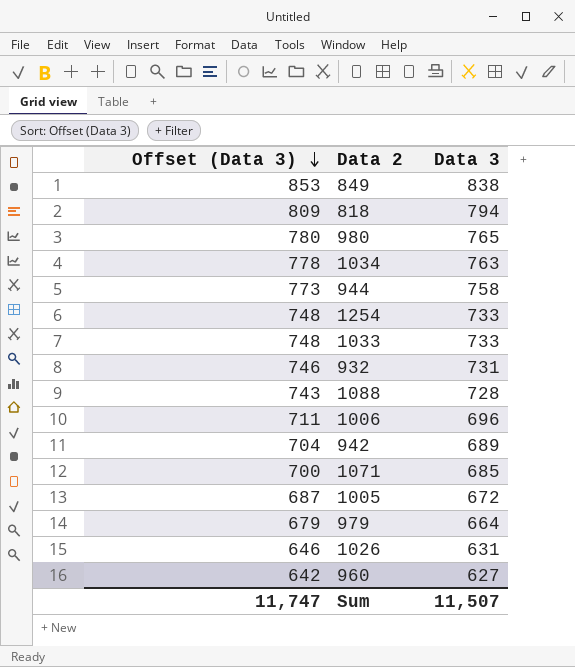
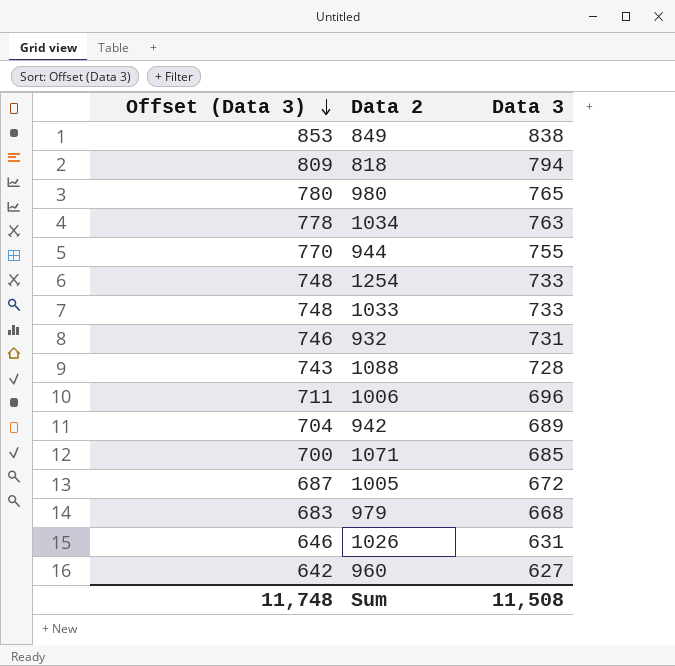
944 | Offset (Data 3): 773 -> 770
944 | Data 3: 758 -> 755
979 | Offset (Data 3): 679 -> 683
979 | Data 3: 664 -> 668
Sum | Offset (Data 3): 11,747 -> 11,748
Sum | Data 3: 11,507 -> 11,508

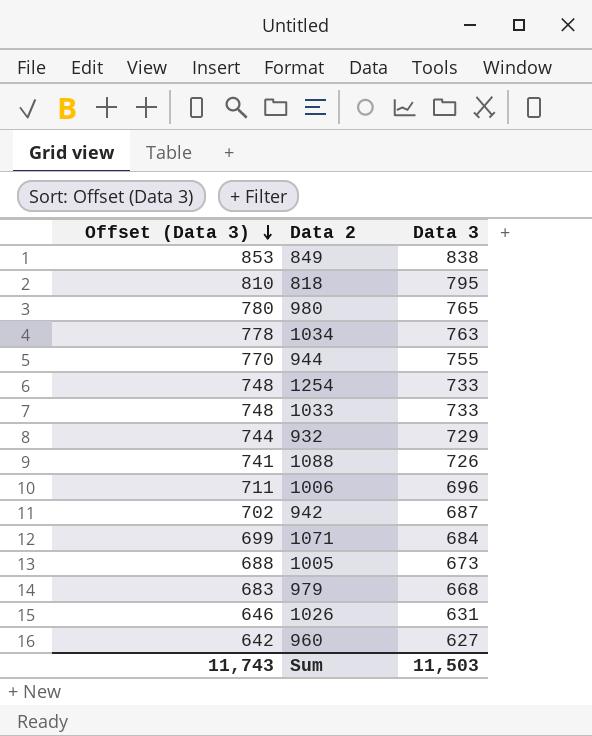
818 | Offset (Data 3): 809 -> 810
818 | Data 3: 794 -> 795
932 | Offset (Data 3): 746 -> 744
932 | Data 3: 731 -> 729
1088 | Offset (Data 3): 743 -> 741
1088 | Data 3: 728 -> 726
942 | Offset (Data 3): 704 -> 702
942 | Data 3: 689 -> 687
1071 | Offset (Data 3): 700 -> 699
1071 | Data 3: 685 -> 684
1005 | Offset (Data 3): 687 -> 688
1005 | Data 3: 672 -> 673
Sum | Offset (Data 3): 11,748 -> 11,743
Sum | Data 3: 11,508 -> 11,503

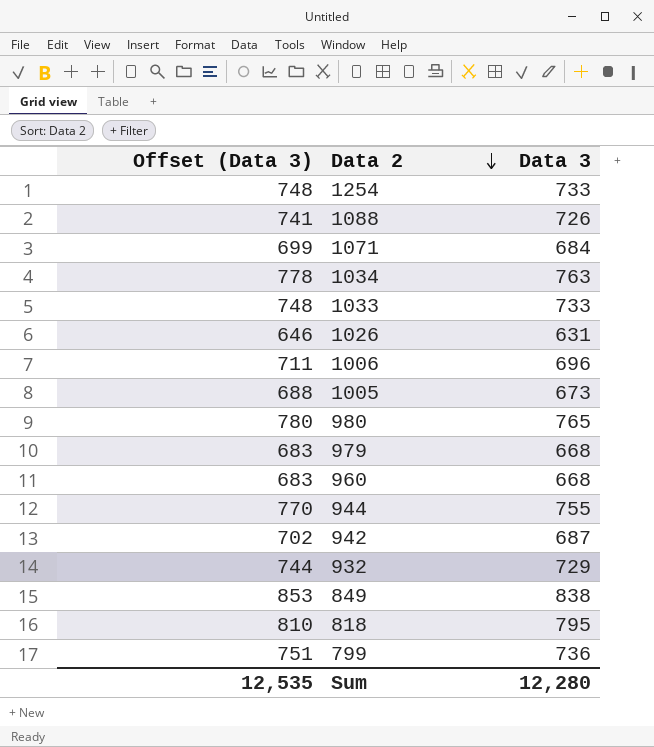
row order: Offset (Data 3) descending -> Data 2 descending
960 | Offset (Data 3): 642 -> 683
960 | Data 3: 627 -> 668
row 799: none -> 751 | 736
Sum | Offset (Data 3): 11,743 -> 12,535
Sum | Data 3: 11,503 -> 12,280

